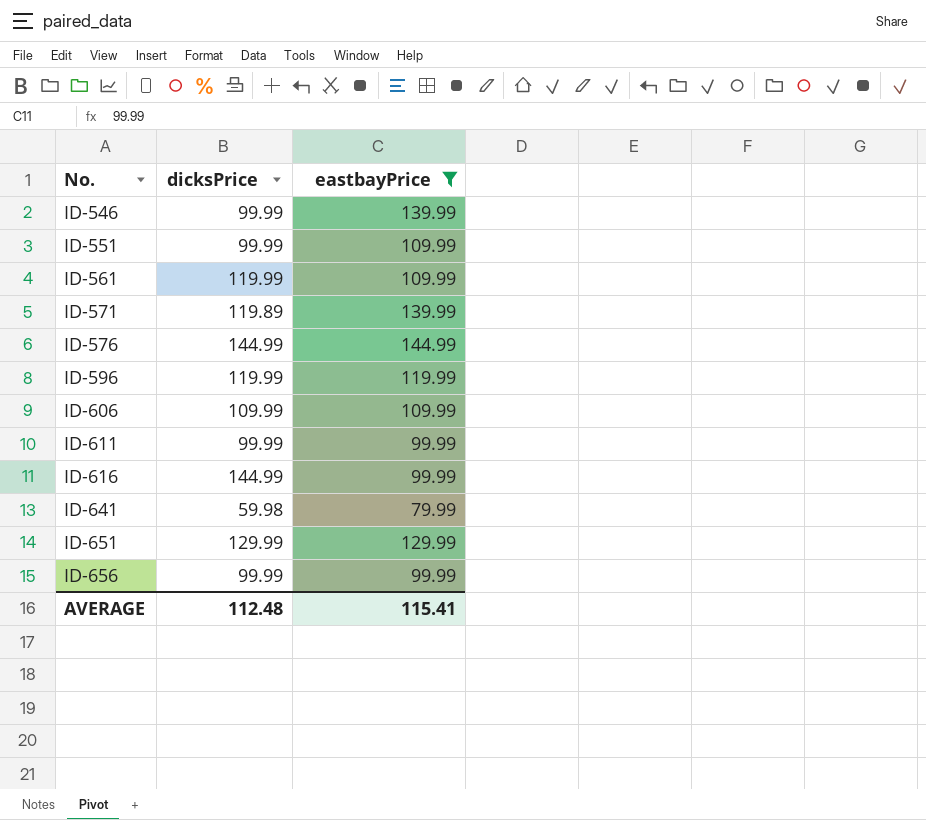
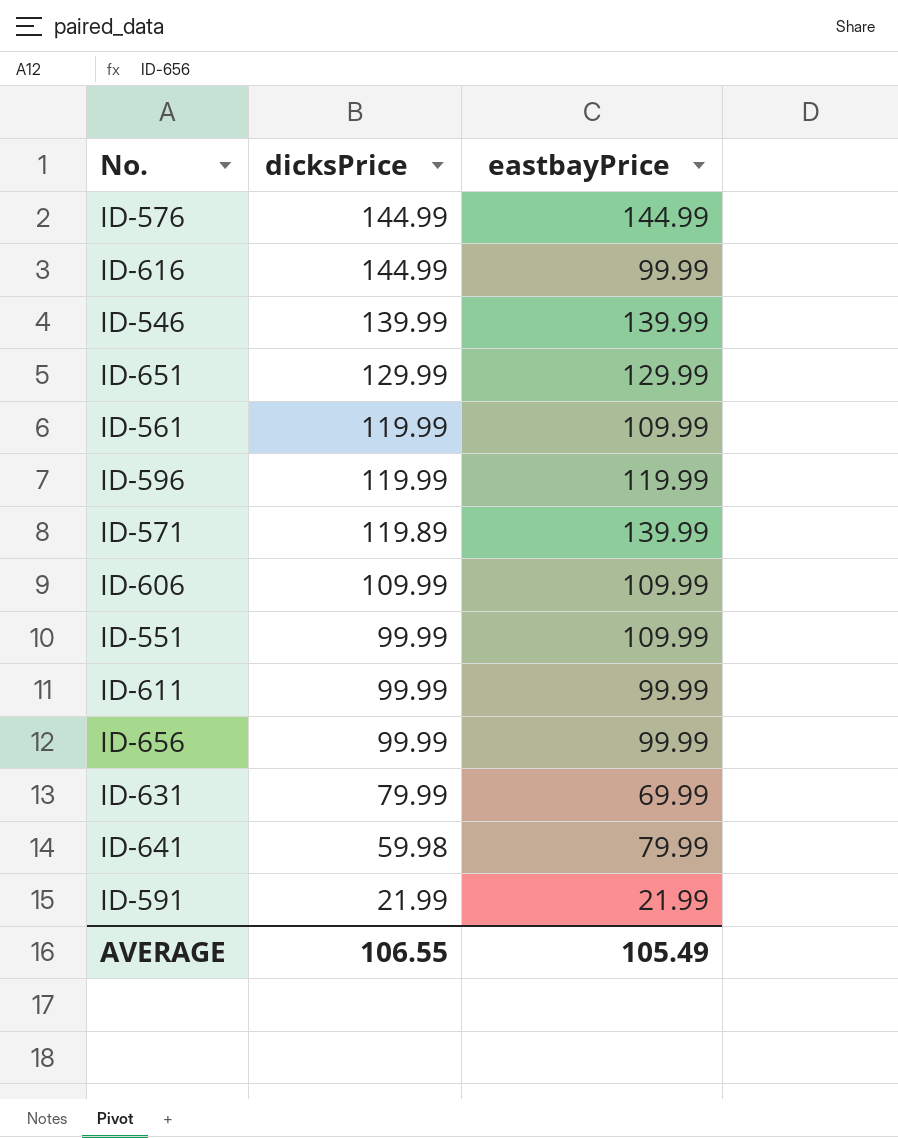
filter: eastbayPrice >= 79.99 -> none
row order: No. ascending -> dicksPrice descending
ID-546 | dicksPrice: 99.99 -> 139.99
AVERAGE | dicksPrice: 112.48 -> 106.55
AVERAGE | eastbayPrice: 115.41 -> 105.49

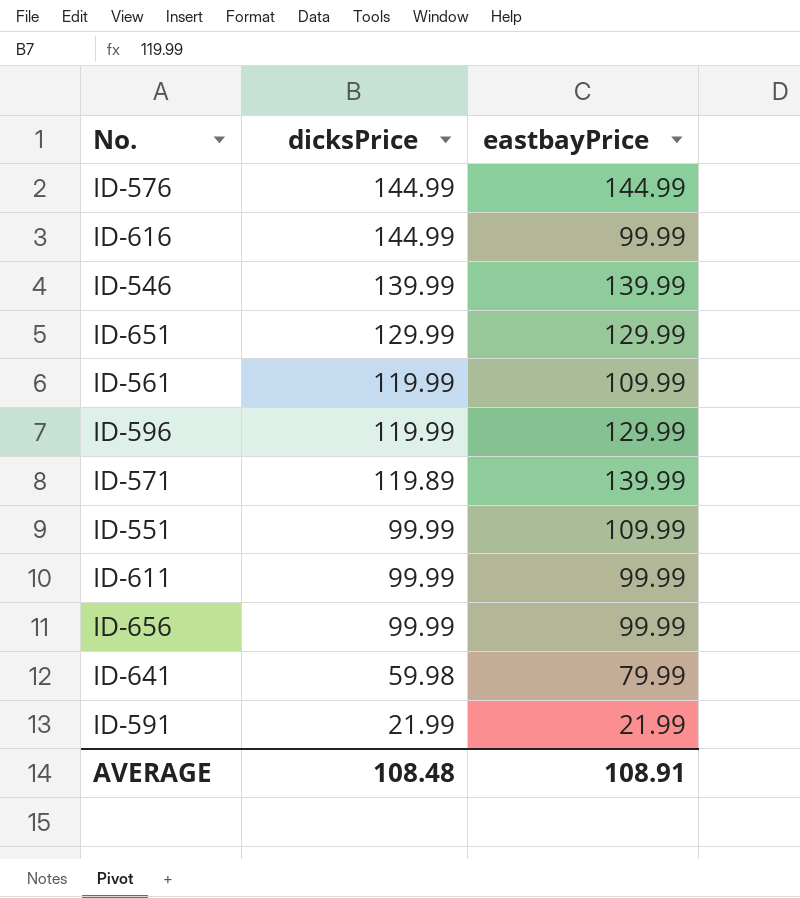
row ID-606: 109.99 | 109.99 -> none
row ID-631: 79.99 | 69.99 -> none
ID-596 | eastbayPrice: 119.99 -> 129.99
AVERAGE | dicksPrice: 106.55 -> 108.48
AVERAGE | eastbayPrice: 105.49 -> 108.91

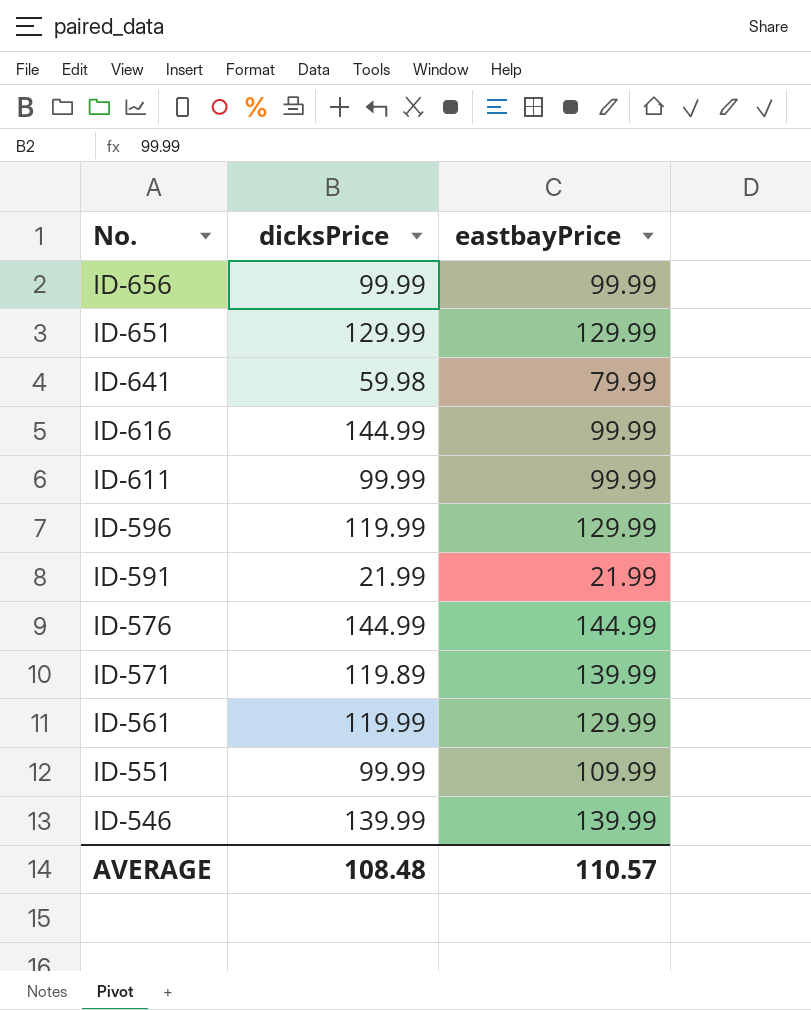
row order: dicksPrice descending -> No. descending
ID-561 | eastbayPrice: 109.99 -> 129.99
AVERAGE | eastbayPrice: 108.91 -> 110.57

